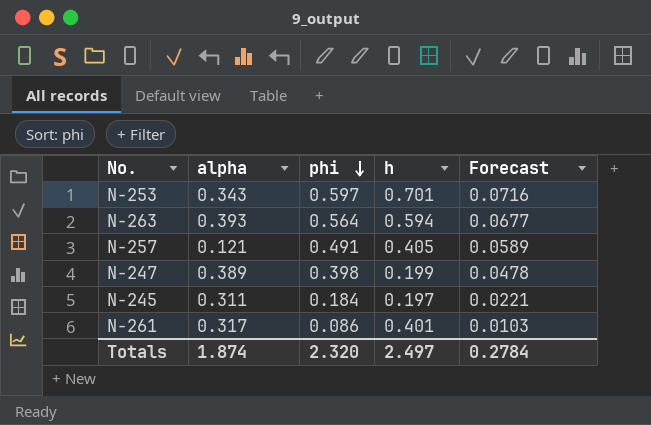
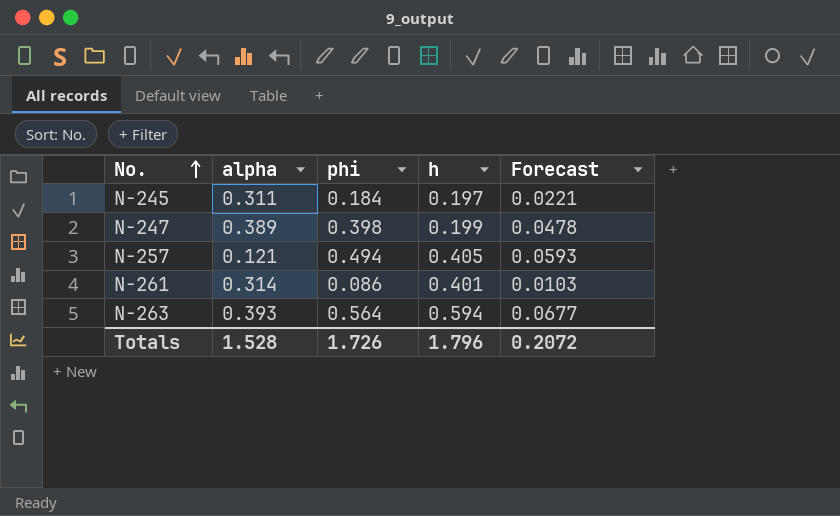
row order: phi descending -> No. ascending
row N-253: 0.343 | 0.597 | 0.701 | 0.0716 -> none
N-257 | phi: 0.491 -> 0.494
N-257 | Forecast: 0.0589 -> 0.0593
N-261 | alpha: 0.317 -> 0.314
Totals | alpha: 1.874 -> 1.528
Totals | phi: 2.320 -> 1.726
Totals | h: 2.497 -> 1.796
Totals | Forecast: 0.2784 -> 0.2072

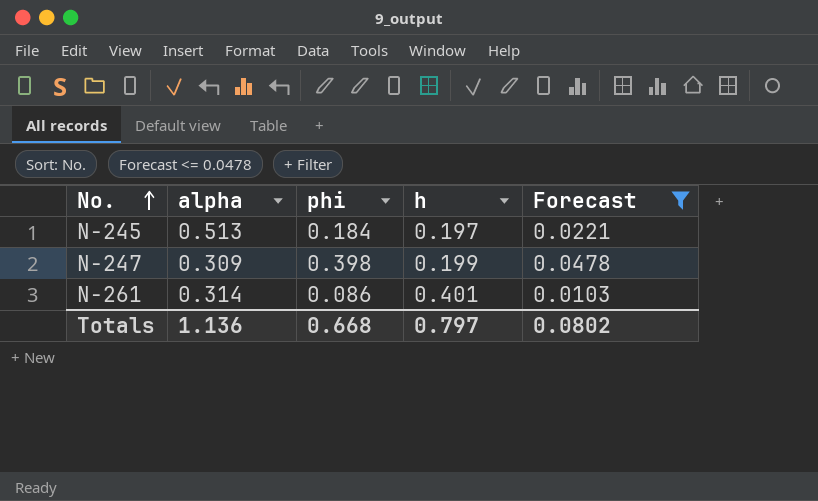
filter: none -> Forecast <= 0.0478
N-245 | alpha: 0.311 -> 0.513
N-247 | alpha: 0.389 -> 0.309
Totals | alpha: 1.528 -> 1.136
Totals | phi: 1.726 -> 0.668
Totals | h: 1.796 -> 0.797
Totals | Forecast: 0.2072 -> 0.0802

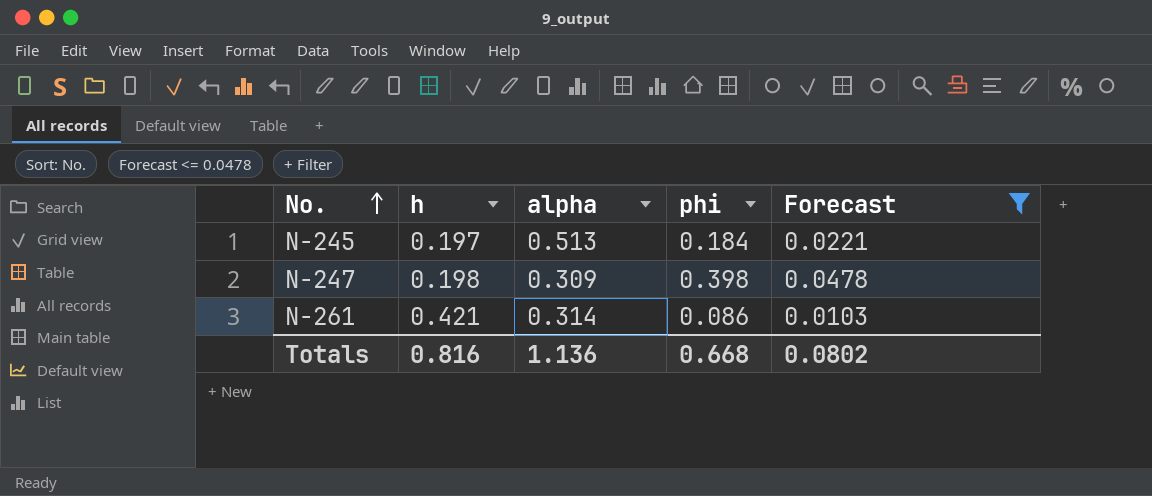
column h | position: 4 -> 2
N-247 | h: 0.199 -> 0.198
N-261 | h: 0.401 -> 0.421
Totals | h: 0.797 -> 0.816

